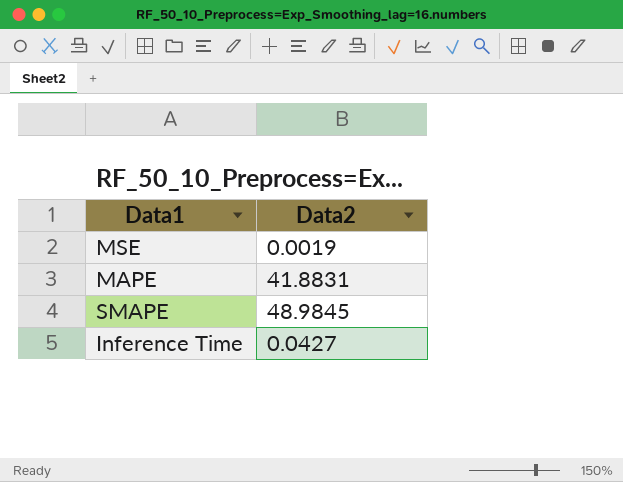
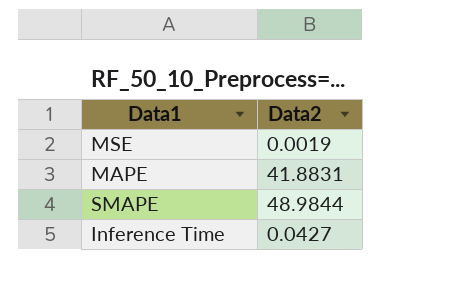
SMAPE | Data2: 48.9845 -> 48.9844

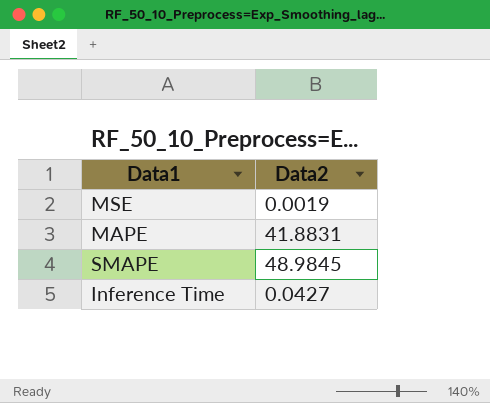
SMAPE | Data2: 48.9844 -> 48.9845

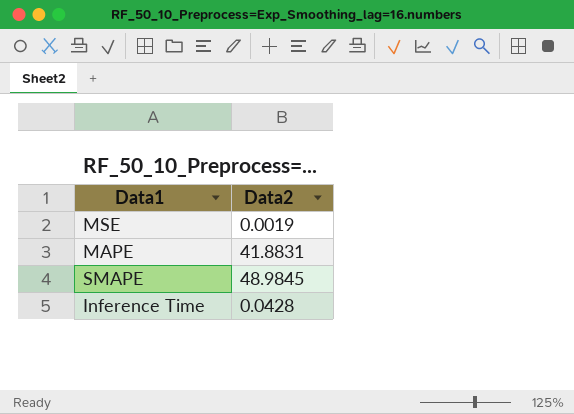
Inference Time | Data2: 0.0427 -> 0.0428

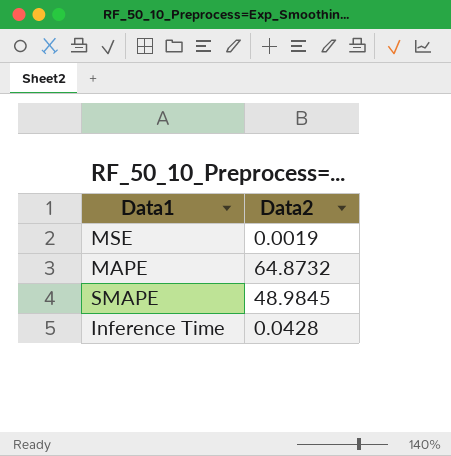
MAPE | Data2: 41.8831 -> 64.8732

